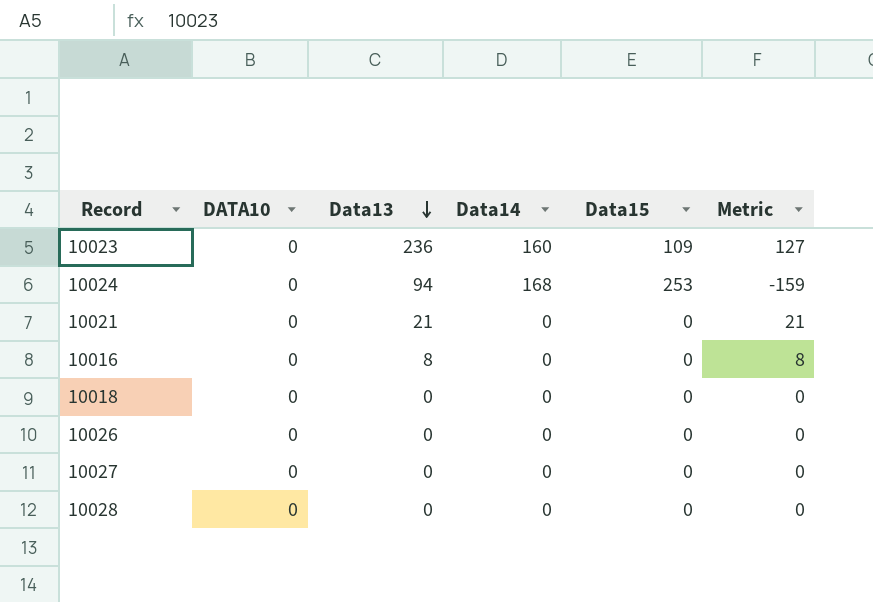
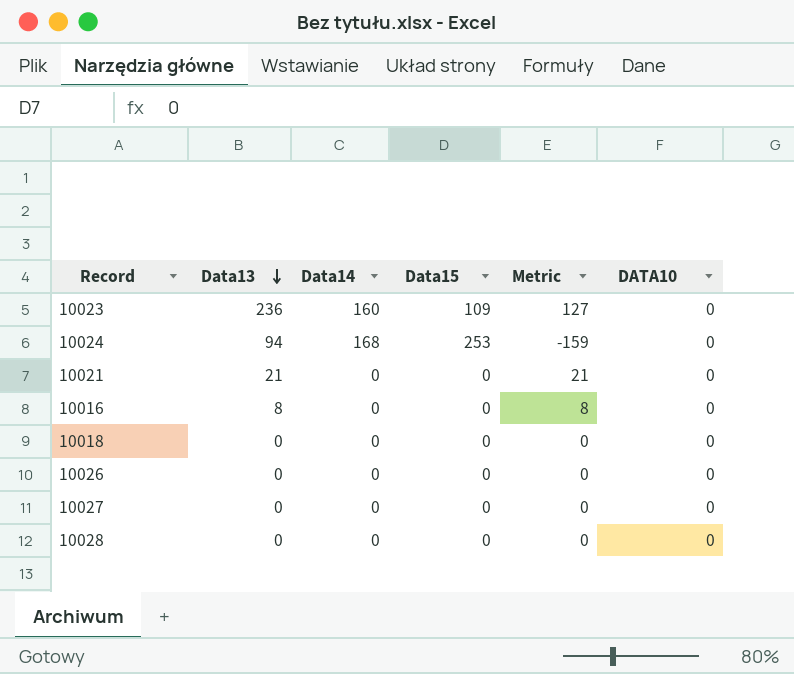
column DATA10 | position: 2 -> 6

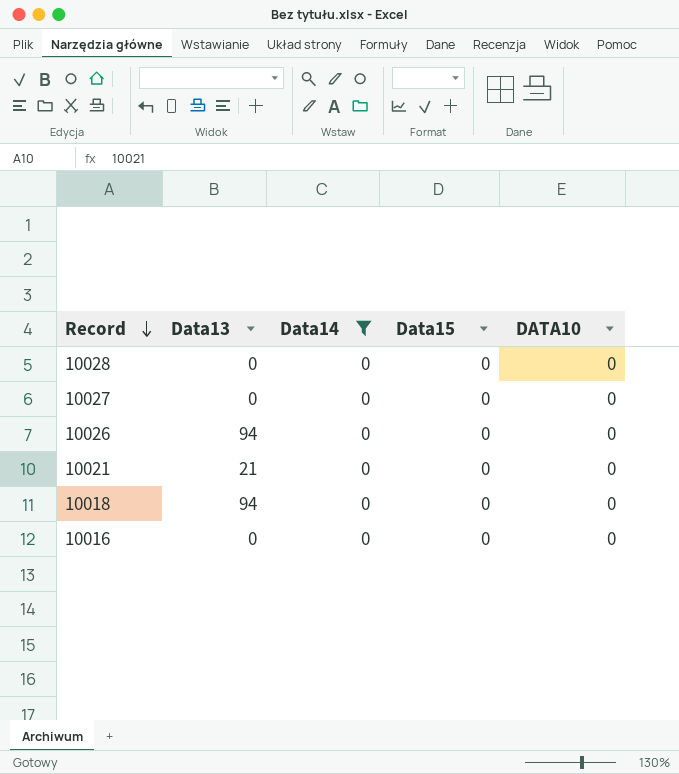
filter: none -> Data14 = 0
row order: Data13 descending -> Record descending
column Metric | formula: [Data13] - [Data15] -> none
10026 | Data13: 0 -> 94
10018 | Data13: 0 -> 94
10016 | Data13: 8 -> 0

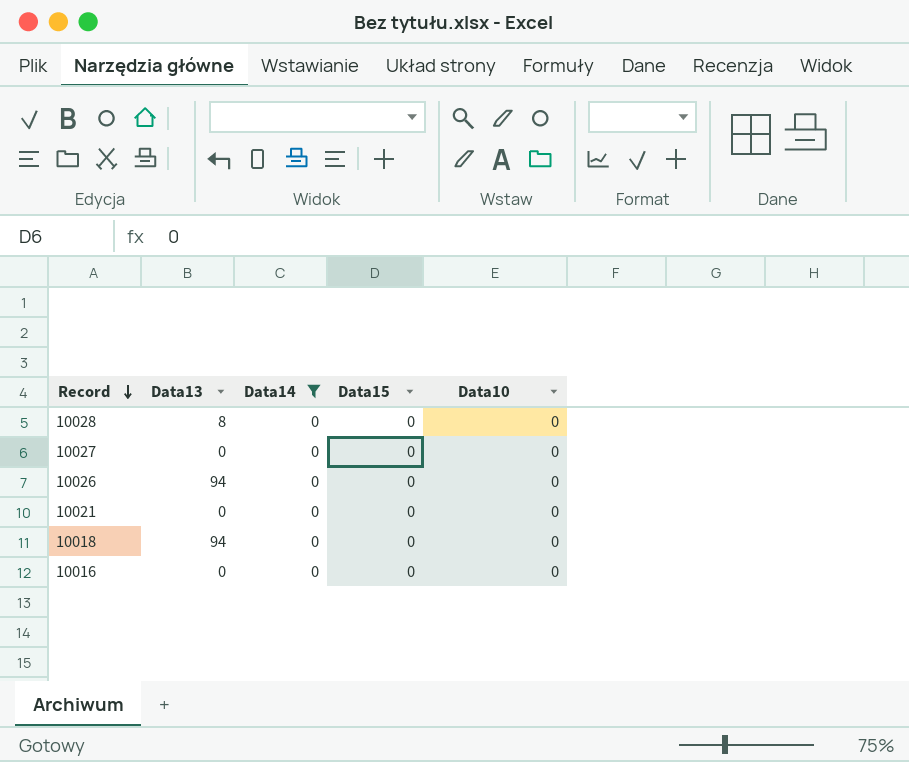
column name: DATA10 -> Data10
10028 | Data13: 0 -> 8
10021 | Data13: 21 -> 0

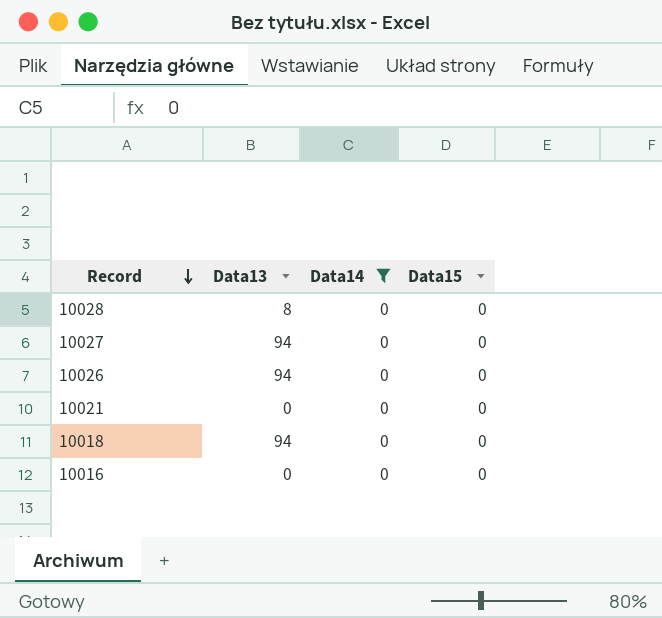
column Data10 | position: 5 -> none
10027 | Data13: 0 -> 94

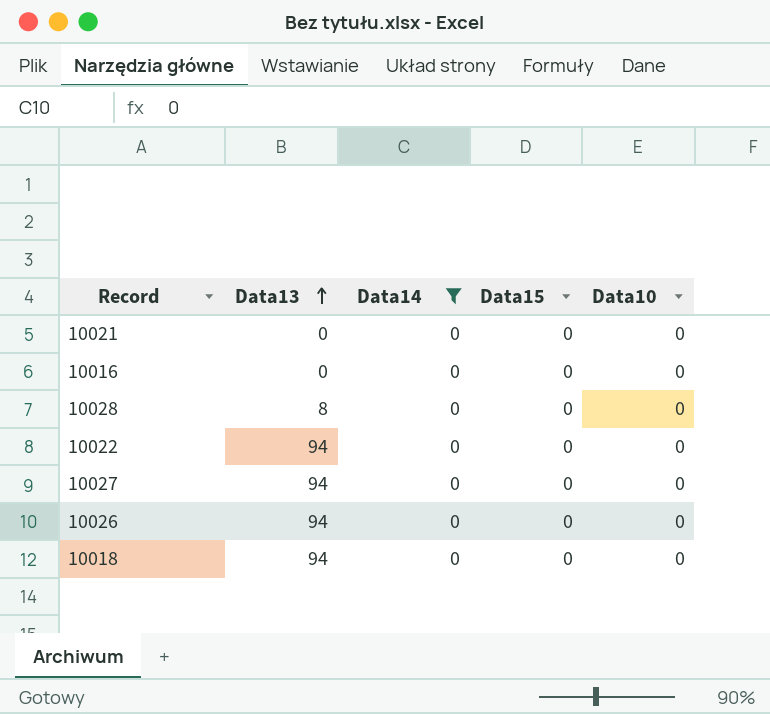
row order: Record descending -> Data13 ascending
column Data10 | position: none -> 5
row 10022: none -> 94 | 0 | 0 | 0

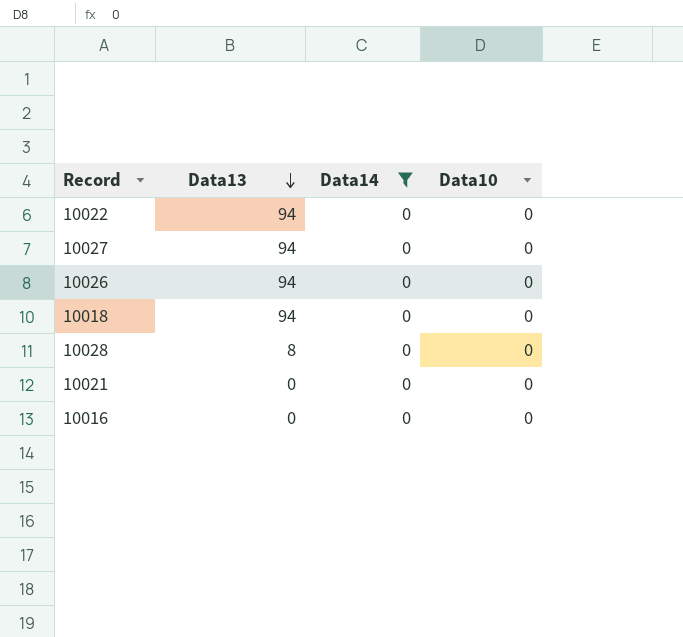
row order: Data13 ascending -> Data13 descending
column Data15 | position: 4 -> none

